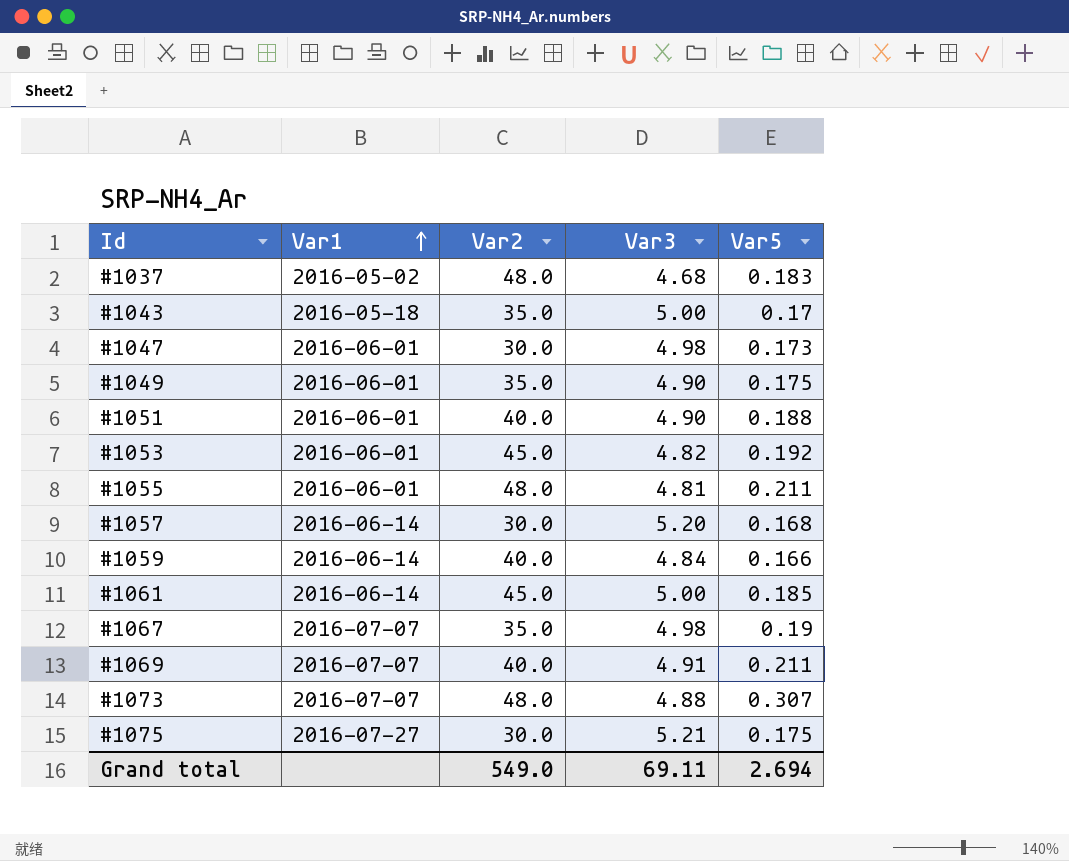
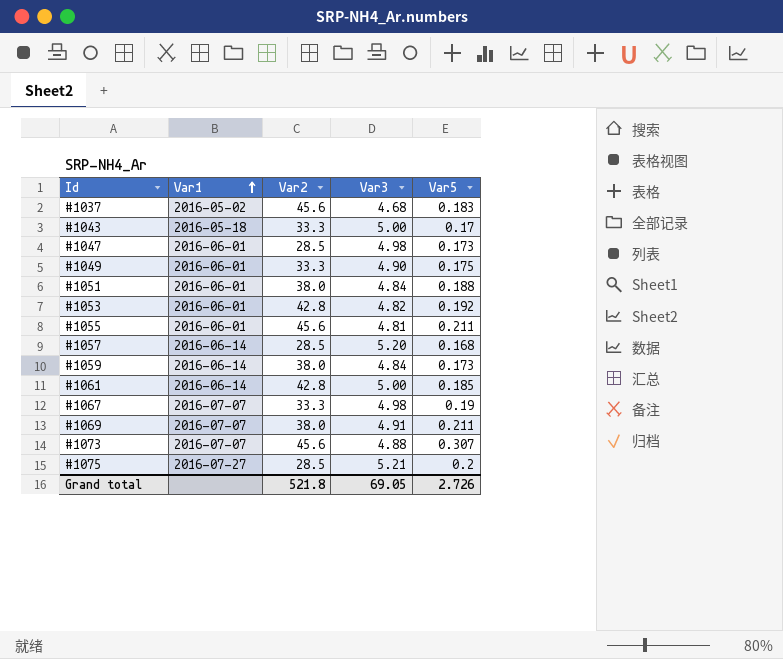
#1037 | Var2: 48.0 -> 45.6
#1043 | Var2: 35.0 -> 33.3
#1047 | Var2: 30.0 -> 28.5
#1049 | Var2: 35.0 -> 33.3
#1051 | Var2: 40.0 -> 38.0
#1051 | Var3: 4.90 -> 4.84
#1053 | Var2: 45.0 -> 42.8
#1055 | Var2: 48.0 -> 45.6
#1057 | Var2: 30.0 -> 28.5
#1059 | Var2: 40.0 -> 38.0
#1059 | Var5: 0.166 -> 0.173
#1061 | Var2: 45.0 -> 42.8
#1067 | Var2: 35.0 -> 33.3
#1069 | Var2: 40.0 -> 38.0
#1073 | Var2: 48.0 -> 45.6
#1075 | Var2: 30.0 -> 28.5
#1075 | Var5: 0.175 -> 0.2
Grand total | Var2: 549.0 -> 521.8
Grand total | Var3: 69.11 -> 69.05
Grand total | Var5: 2.694 -> 2.726

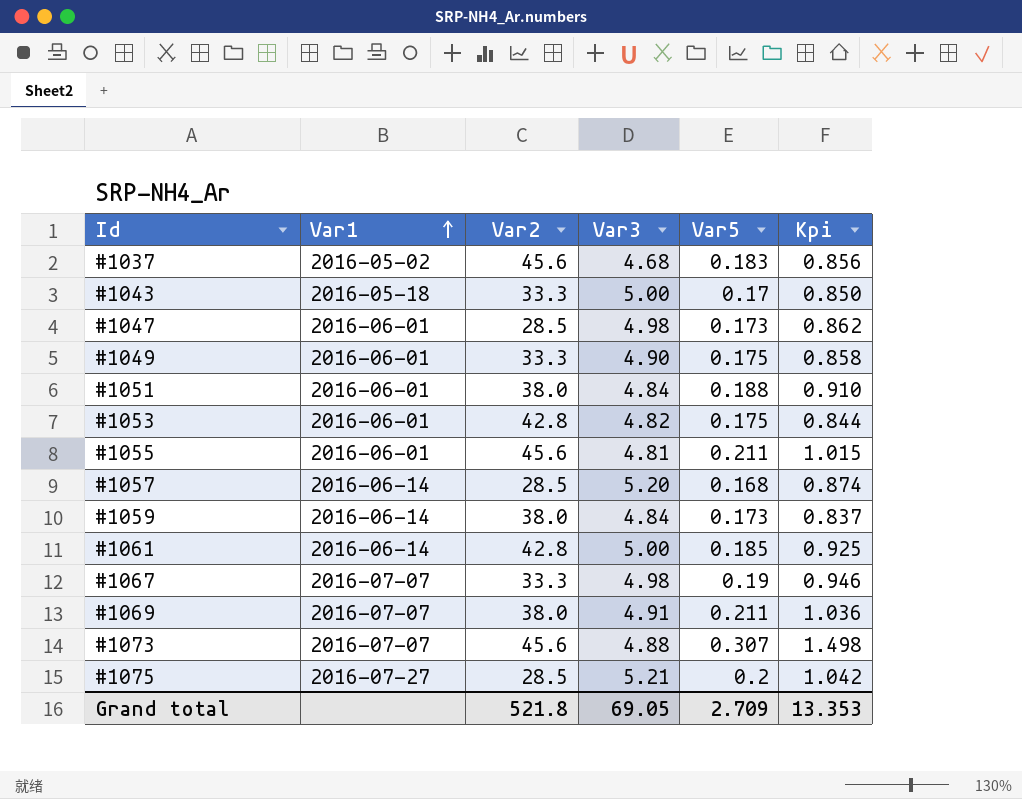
column Kpi | formula: none -> [Var3] * [Var5]
#1053 | Var5: 0.192 -> 0.175
Grand total | Var5: 2.726 -> 2.709

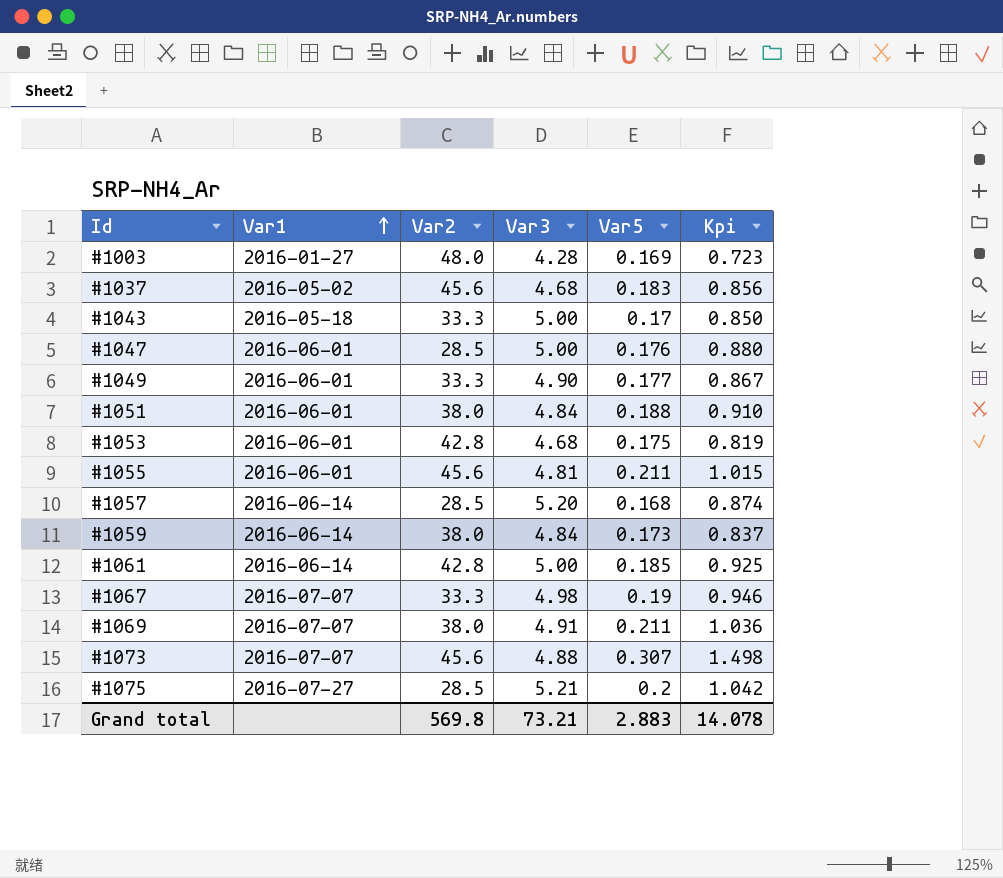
row #1003: none -> 2016-01-27 | 48.0 | 4.28 | 0.169 | 0.723
#1047 | Var3: 4.98 -> 5.00
#1047 | Var5: 0.173 -> 0.176
#1047 | Kpi: 0.862 -> 0.880
#1049 | Var5: 0.175 -> 0.177
#1049 | Kpi: 0.858 -> 0.867
#1053 | Var3: 4.82 -> 4.68
#1053 | Kpi: 0.844 -> 0.819
Grand total | Var2: 521.8 -> 569.8
Grand total | Var3: 69.05 -> 73.21
Grand total | Var5: 2.709 -> 2.883
Grand total | Kpi: 13.353 -> 14.078

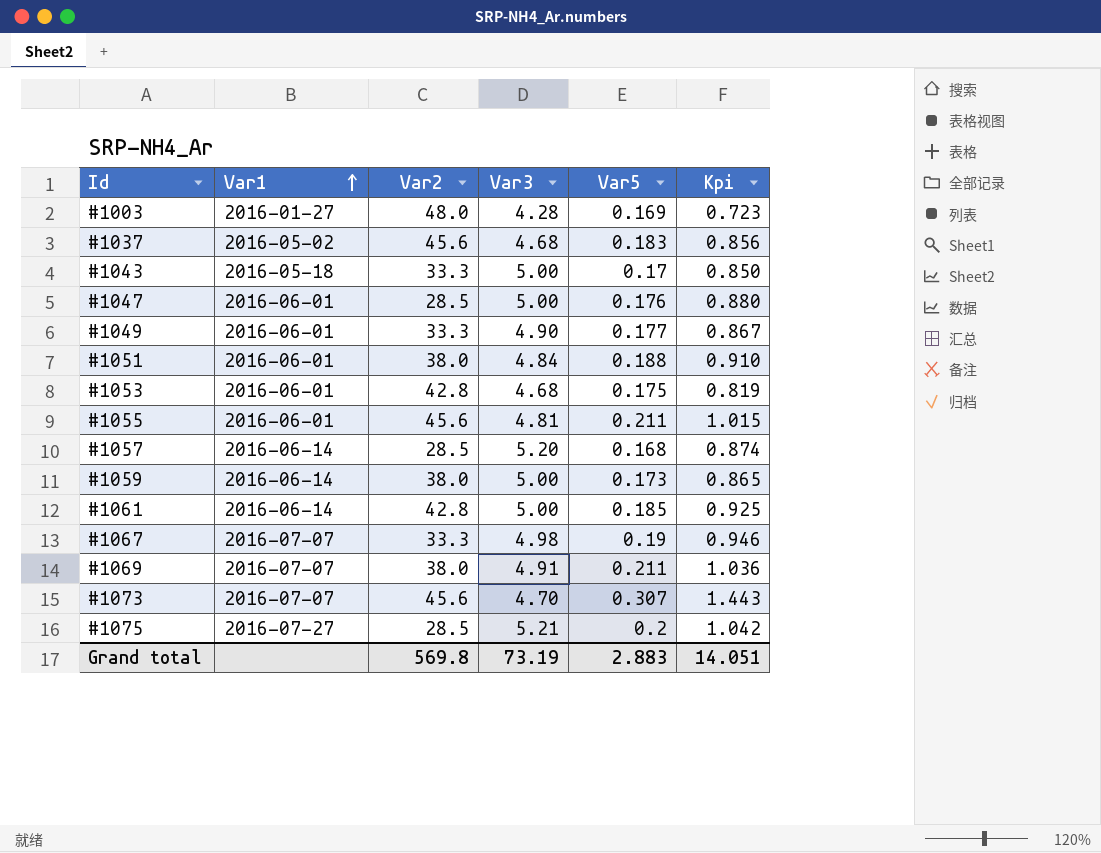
#1059 | Var3: 4.84 -> 5.00
#1059 | Kpi: 0.837 -> 0.865
#1073 | Var3: 4.88 -> 4.70
#1073 | Kpi: 1.498 -> 1.443
Grand total | Var3: 73.21 -> 73.19
Grand total | Kpi: 14.078 -> 14.051

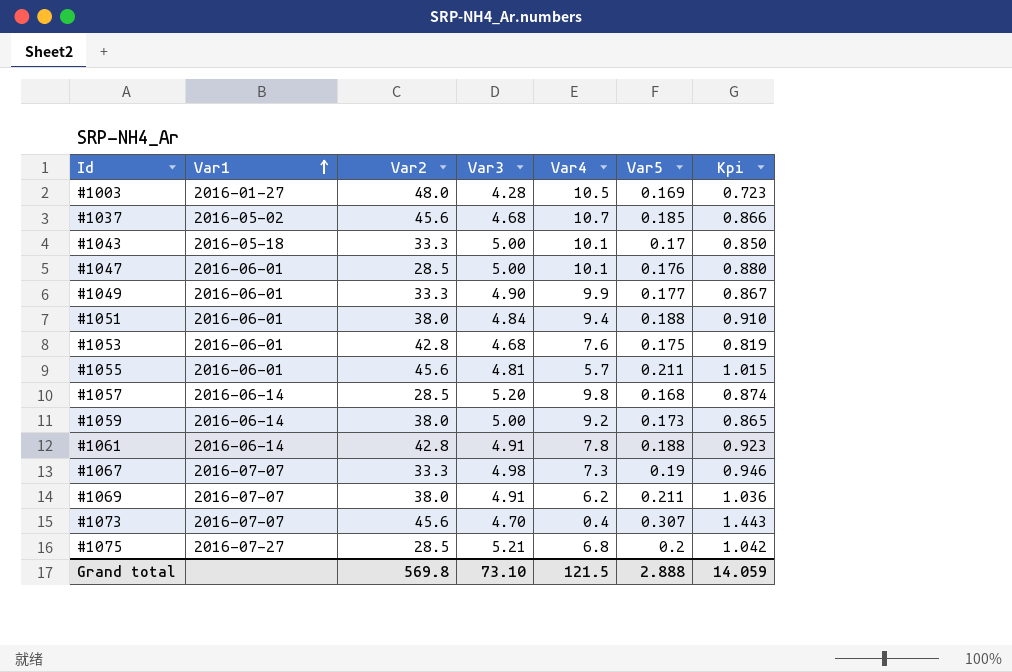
column Var4 | position: none -> 5
#1037 | Var5: 0.183 -> 0.185
#1037 | Kpi: 0.856 -> 0.866
#1061 | Var3: 5.00 -> 4.91
#1061 | Var5: 0.185 -> 0.188
#1061 | Kpi: 0.925 -> 0.923
Grand total | Var3: 73.19 -> 73.10
Grand total | Var5: 2.883 -> 2.888
Grand total | Kpi: 14.051 -> 14.059

